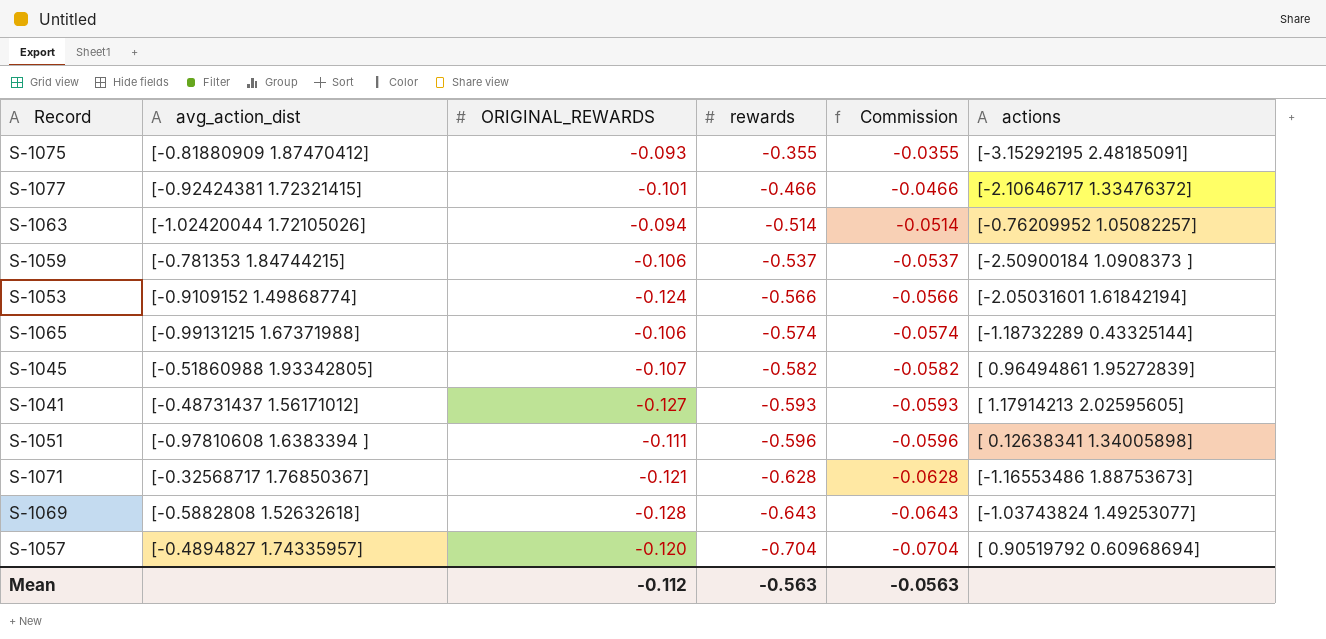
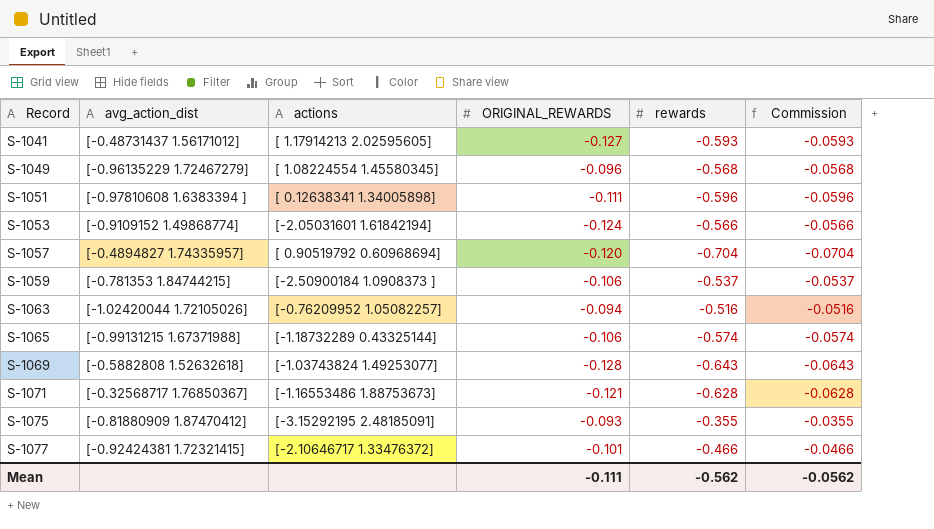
row order: rewards descending -> Record ascending
column actions | position: 6 -> 3
row S-1045: [-0.51860988 1.93342805] | -0.107 | -0.582 | -0.0582 | [ 0.96494861 1.95272839] -> none
row S-1049: none -> [-0.96135229 1.72467279] | [ 1.08224554 1.45580345] | -0.096 | -0.568 | -0.0568
S-1063 | rewards: -0.514 -> -0.516
S-1063 | Commission: -0.0514 -> -0.0516
Mean | ORIGINAL_REWARDS: -0.112 -> -0.111
Mean | rewards: -0.563 -> -0.562
Mean | Commission: -0.0563 -> -0.0562

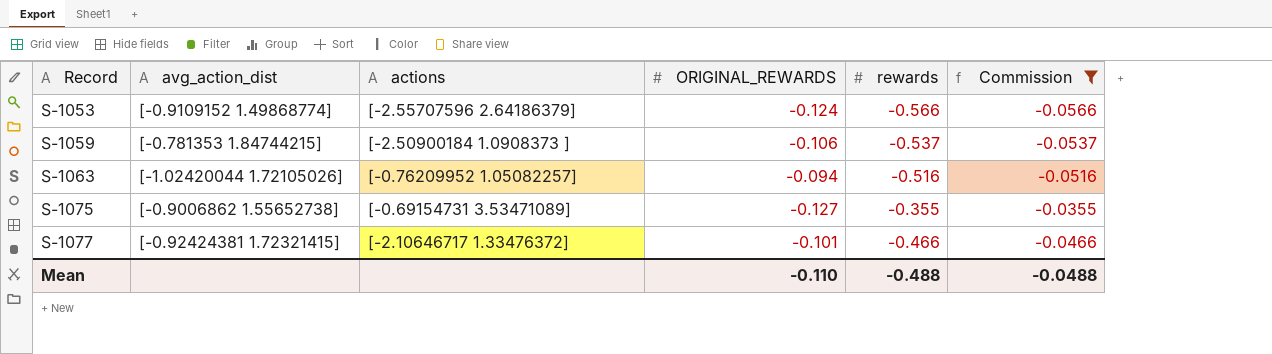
filter: none -> Commission >= -0.0566
S-1053 | actions: [-2.05031601 1.61842194] -> [-2.55707596 2.64186379]
S-1075 | avg_action_dist: [-0.81880909 1.87470412] -> [-0.9006862 1.55652738]
S-1075 | actions: [-3.15292195 2.48185091] -> [-0.69154731 3.53471089]
S-1075 | ORIGINAL_REWARDS: -0.093 -> -0.127
Mean | ORIGINAL_REWARDS: -0.111 -> -0.110
Mean | rewards: -0.562 -> -0.488
Mean | Commission: -0.0562 -> -0.0488

